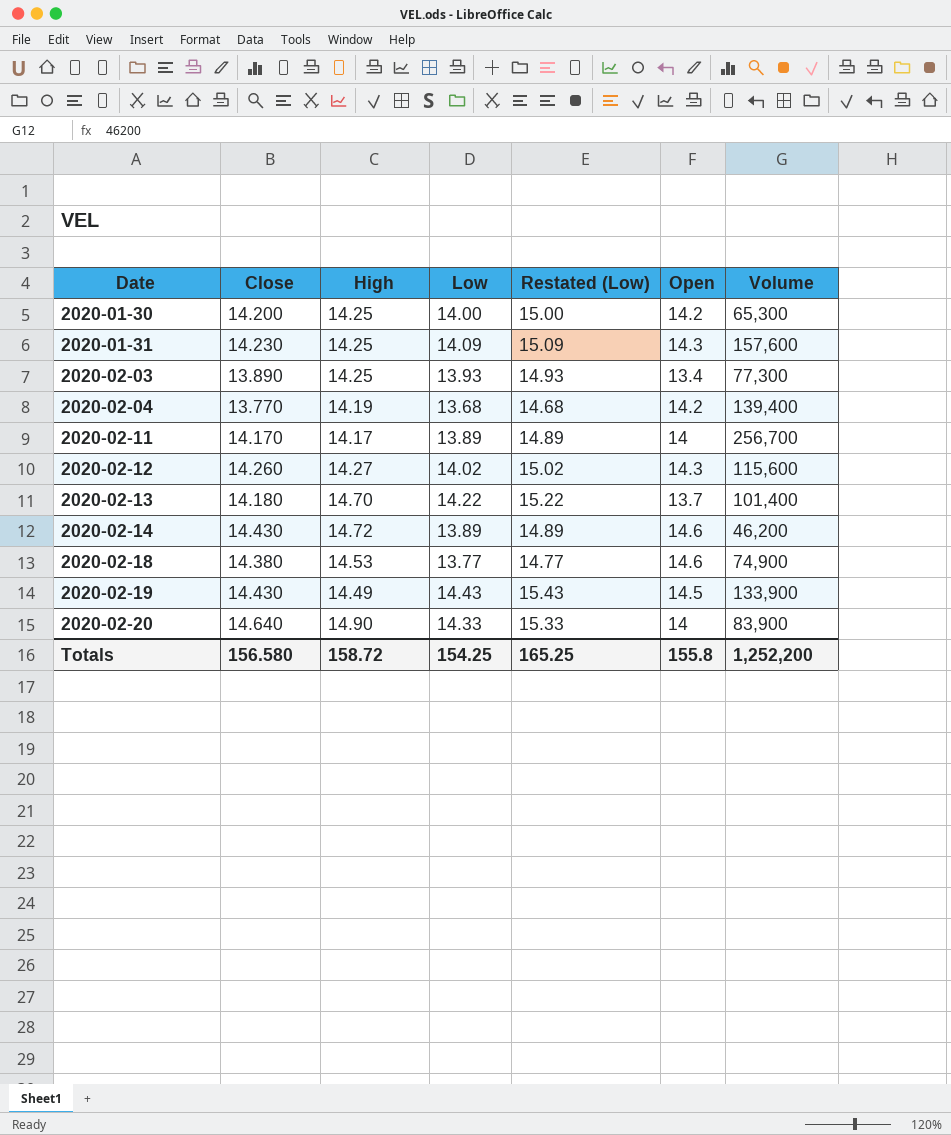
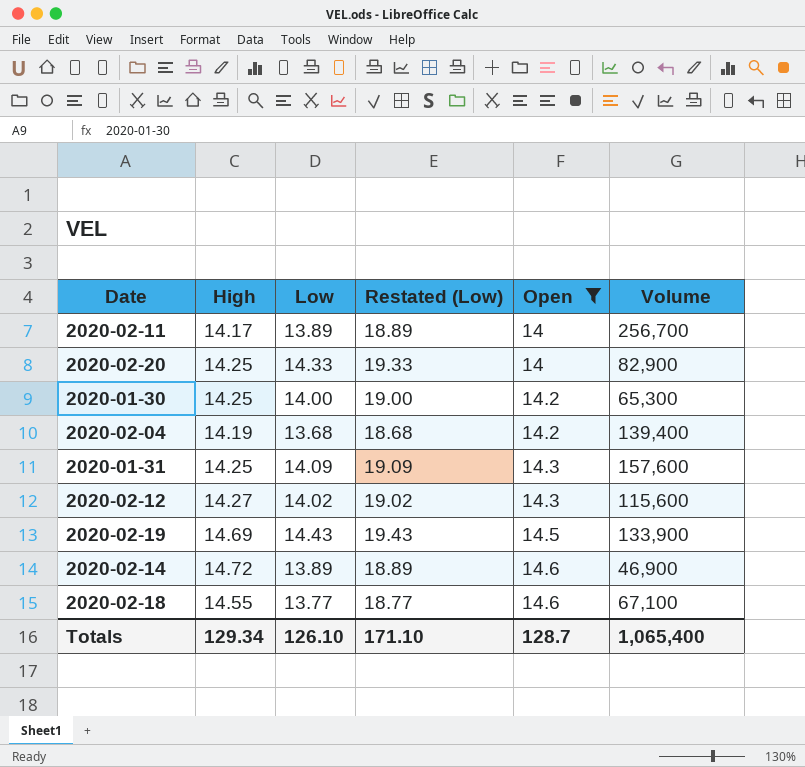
filter: none -> Open >= 14
row order: Date ascending -> Open ascending
column Close | position: 2 -> none
column Restated (Low) | formula: [Low] + 1 -> [Low] + 5
2020-02-20 | High: 14.90 -> 14.25
2020-02-20 | Volume: 83,900 -> 82,900
2020-02-19 | High: 14.49 -> 14.69
2020-02-14 | Volume: 46,200 -> 46,900
2020-02-18 | High: 14.53 -> 14.55
2020-02-18 | Volume: 74,900 -> 67,100
Totals | High: 158.72 -> 129.34
Totals | Low: 154.25 -> 126.10
Totals | Restated (Low): 165.25 -> 171.10
Totals | Open: 155.8 -> 128.7
Totals | Volume: 1,252,200 -> 1,065,400

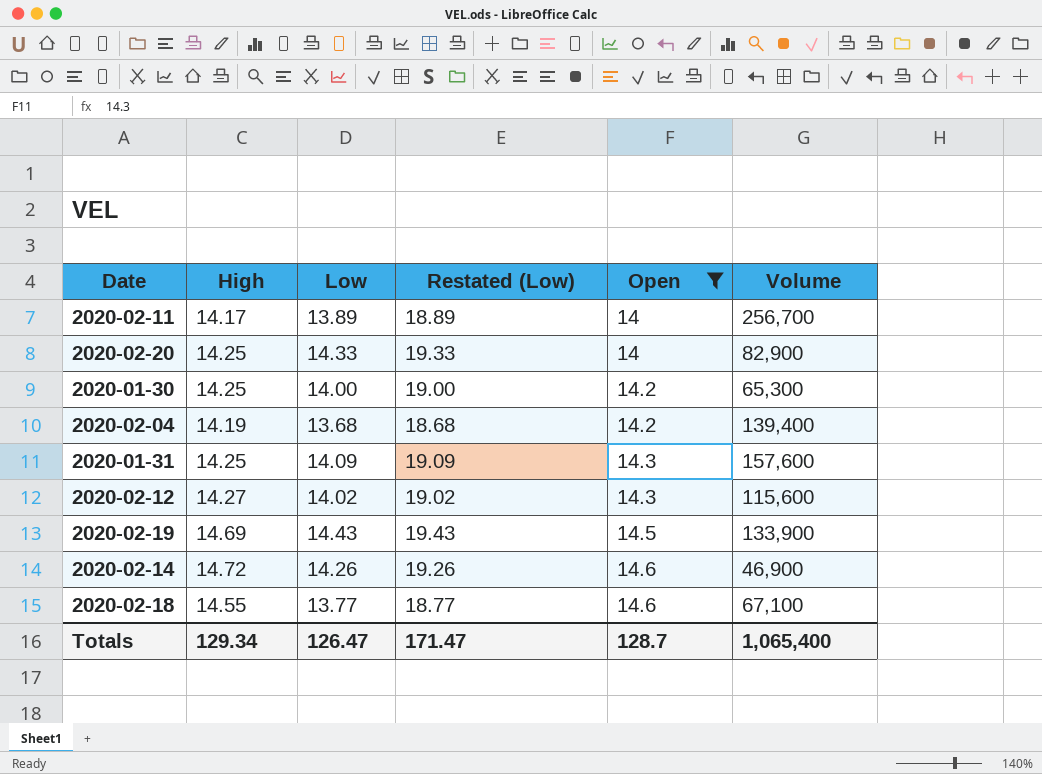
2020-02-14 | Low: 13.89 -> 14.26
2020-02-14 | Restated (Low): 18.89 -> 19.26
Totals | Low: 126.10 -> 126.47
Totals | Restated (Low): 171.10 -> 171.47

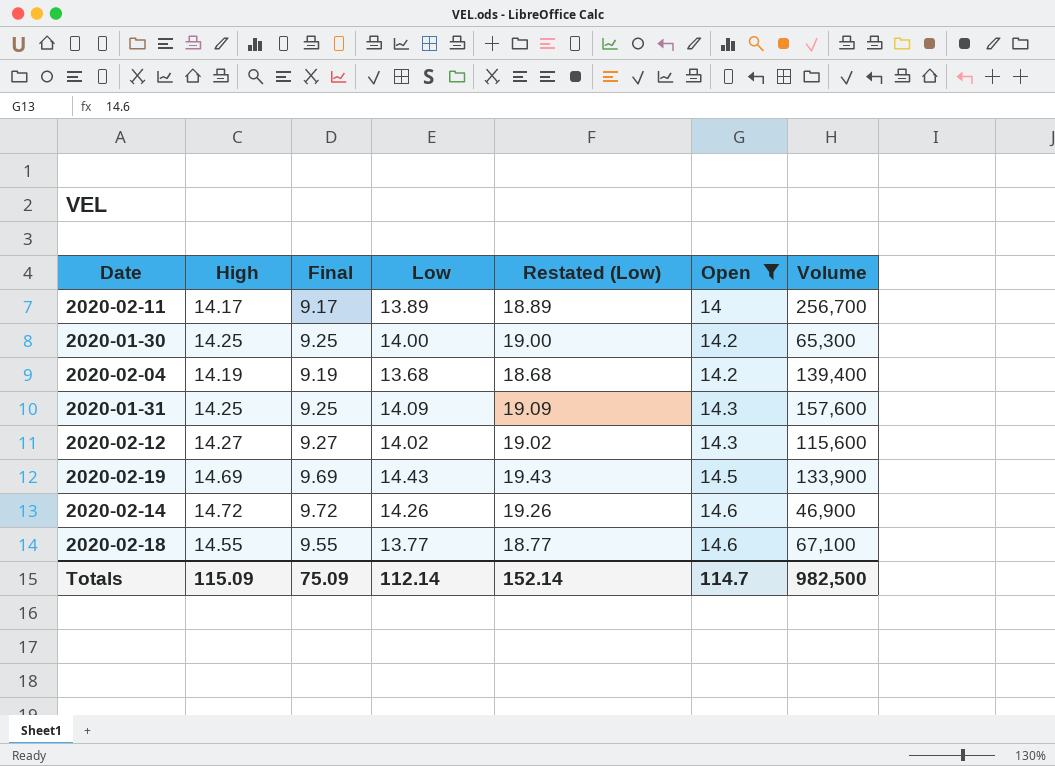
column Final | formula: none -> [High] - 5
row 2020-02-20: 14.25 | 14.33 | 19.33 | 14 | 82,900 -> none
Totals | High: 129.34 -> 115.09
Totals | Low: 126.47 -> 112.14
Totals | Restated (Low): 171.47 -> 152.14
Totals | Open: 128.7 -> 114.7
Totals | Volume: 1,065,400 -> 982,500

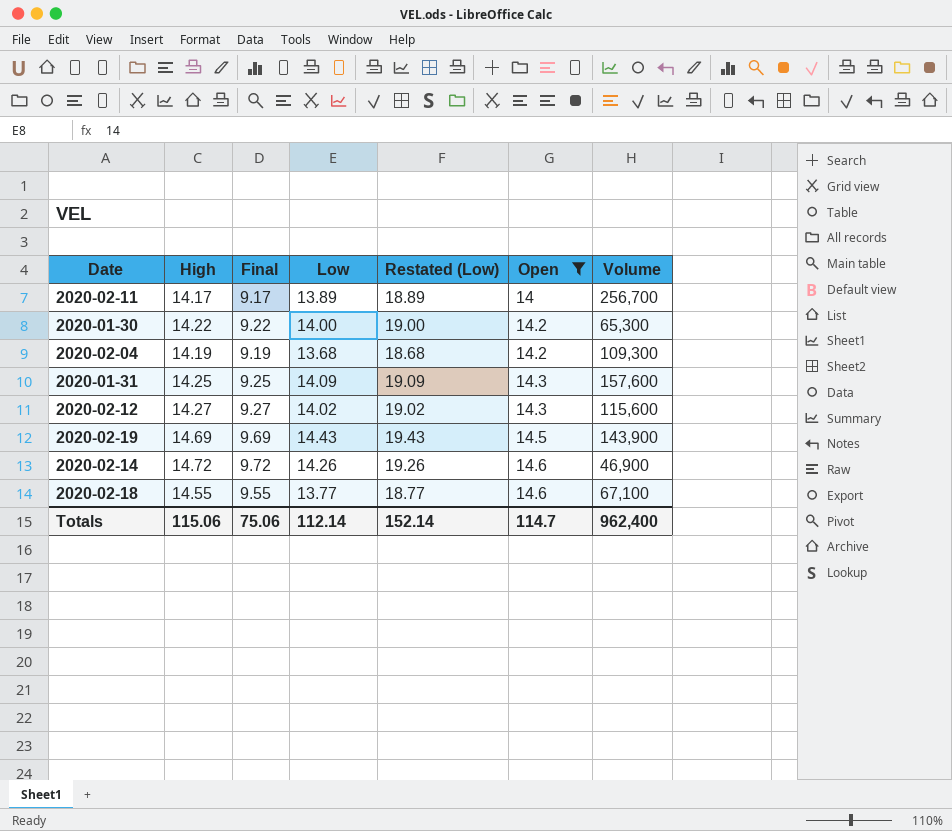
2020-01-30 | High: 14.25 -> 14.22
2020-01-30 | Final: 9.25 -> 9.22
2020-02-04 | Volume: 139,400 -> 109,300
2020-02-19 | Volume: 133,900 -> 143,900
Totals | High: 115.09 -> 115.06
Totals | Final: 75.09 -> 75.06
Totals | Volume: 982,500 -> 962,400

